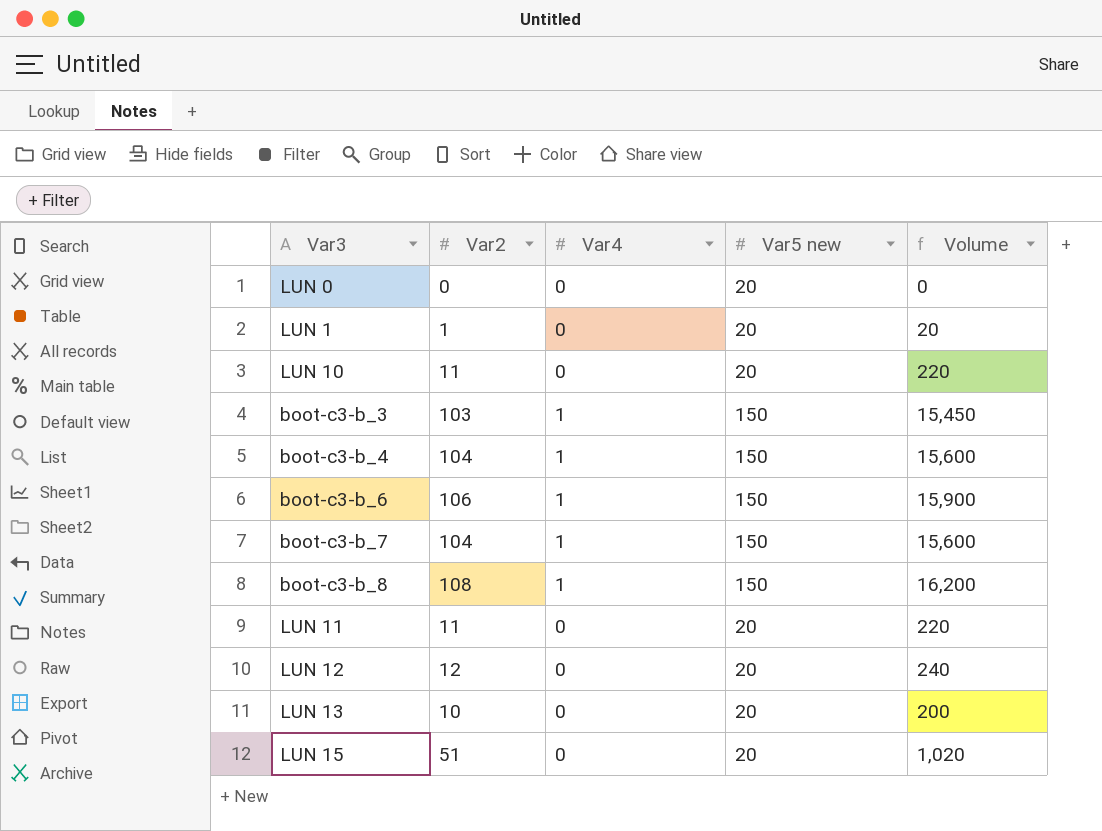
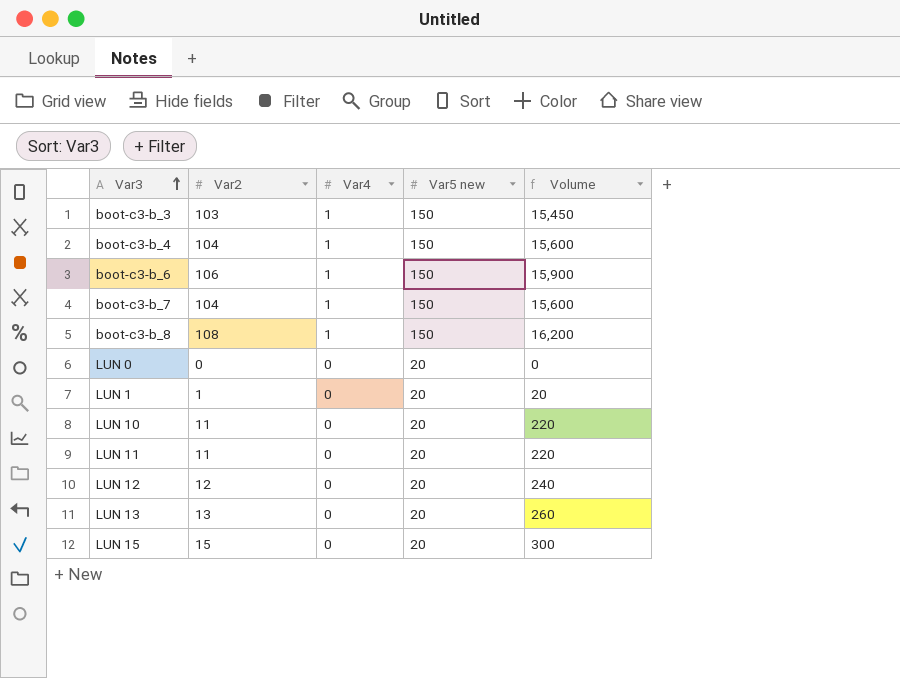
row order: none -> Var3 ascending
LUN 13 | Var2: 10 -> 13
LUN 13 | Volume: 200 -> 260
LUN 15 | Var2: 51 -> 15
LUN 15 | Volume: 1,020 -> 300

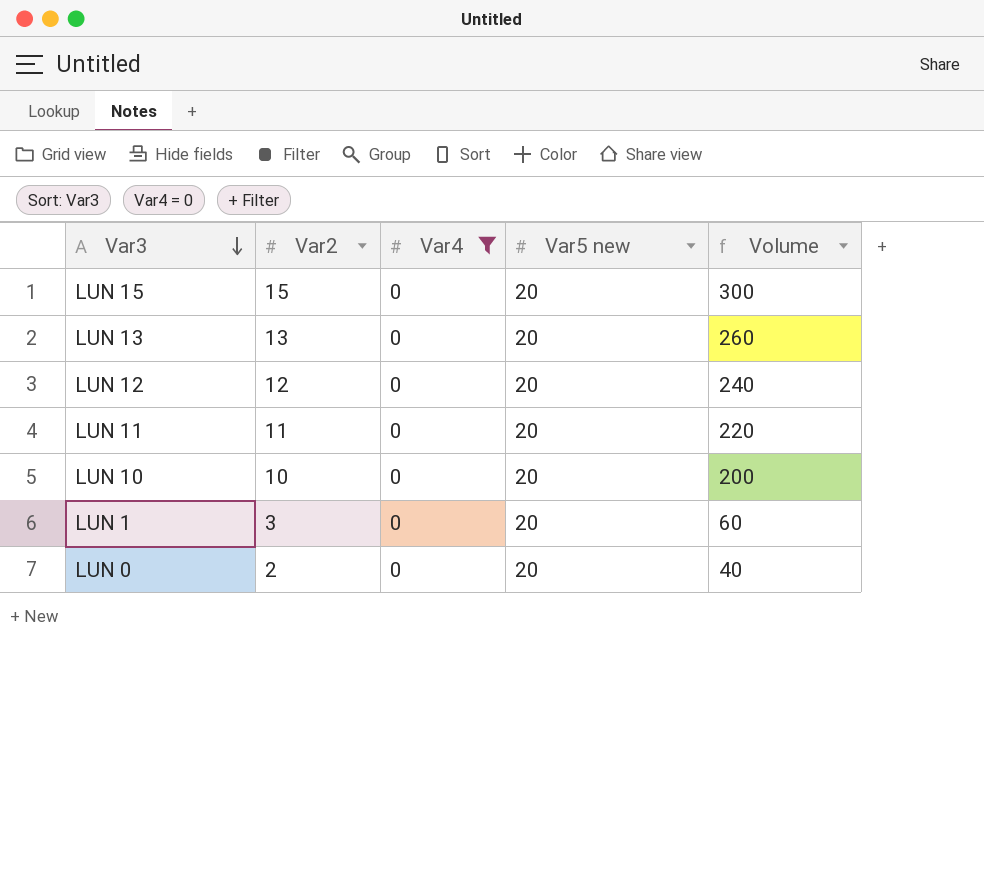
filter: none -> Var4 = 0
row order: Var3 ascending -> Var3 descending
LUN 10 | Var2: 11 -> 10
LUN 10 | Volume: 220 -> 200
LUN 1 | Var2: 1 -> 3
LUN 1 | Volume: 20 -> 60
LUN 0 | Var2: 0 -> 2
LUN 0 | Volume: 0 -> 40

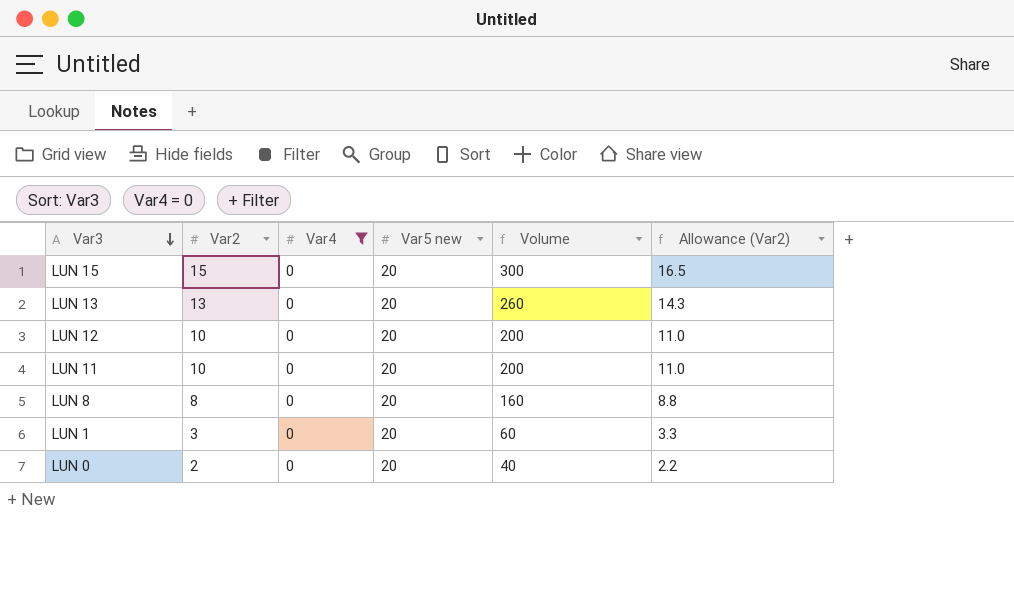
column Allowance (Var2) | formula: none -> [Var2] * 1.1
row LUN 10: 10 | 0 | 20 | 200 -> none
LUN 12 | Var2: 12 -> 10
LUN 12 | Volume: 240 -> 200
LUN 11 | Var2: 11 -> 10
LUN 11 | Volume: 220 -> 200
row LUN 8: none -> 8 | 0 | 20 | 160 | 8.8

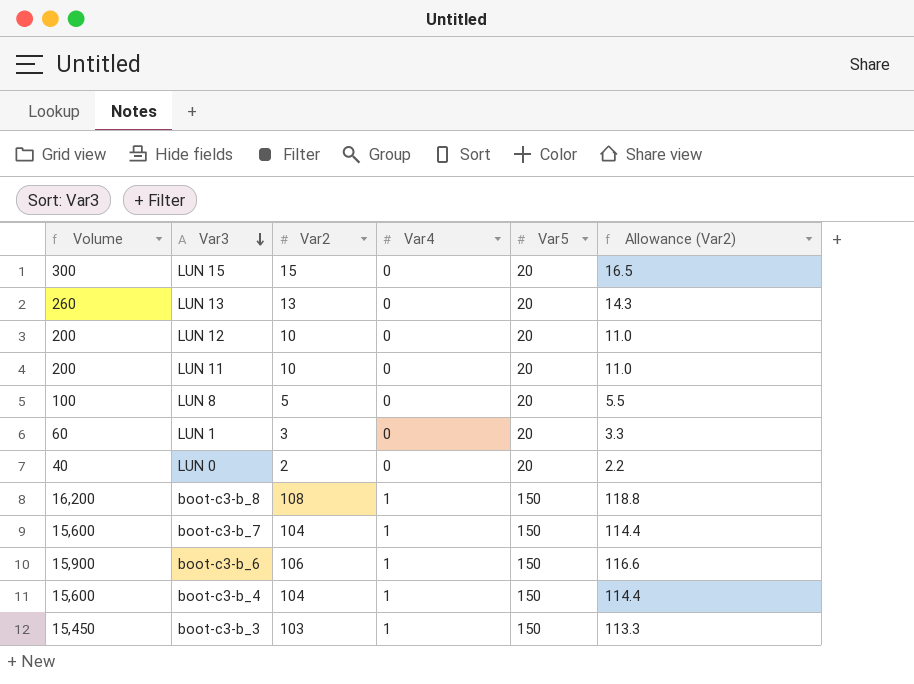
filter: Var4 = 0 -> none
column Volume | position: 5 -> 1
column name: Var5 new -> Var5
LUN 8 | Volume: 160 -> 100
LUN 8 | Var2: 8 -> 5
LUN 8 | Allowance (Var2): 8.8 -> 5.5

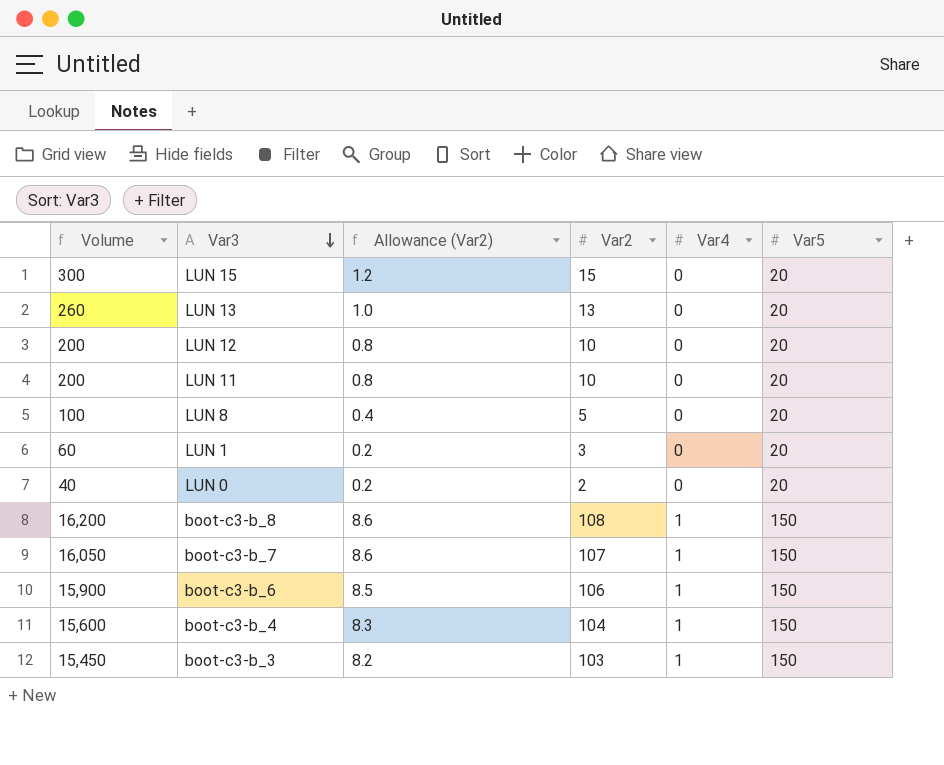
column Allowance (Var2) | formula: [Var2] * 1.1 -> [Var2] * 0.08
column Allowance (Var2) | position: 6 -> 3
boot-c3-b_7 | Volume: 15,600 -> 16,050
boot-c3-b_7 | Var2: 104 -> 107

